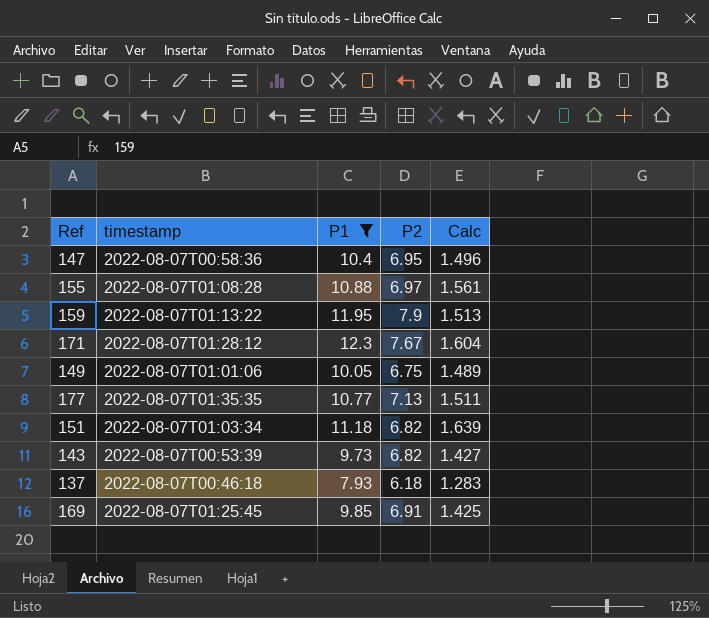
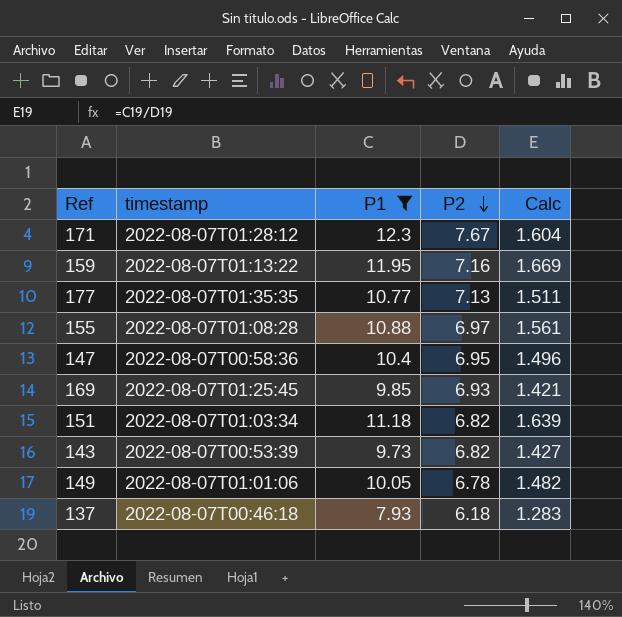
row order: none -> P2 descending
159 | P2: 7.9 -> 7.16
159 | Calc: 1.513 -> 1.669
169 | P2: 6.91 -> 6.93
169 | Calc: 1.425 -> 1.421
149 | P2: 6.75 -> 6.78
149 | Calc: 1.489 -> 1.482

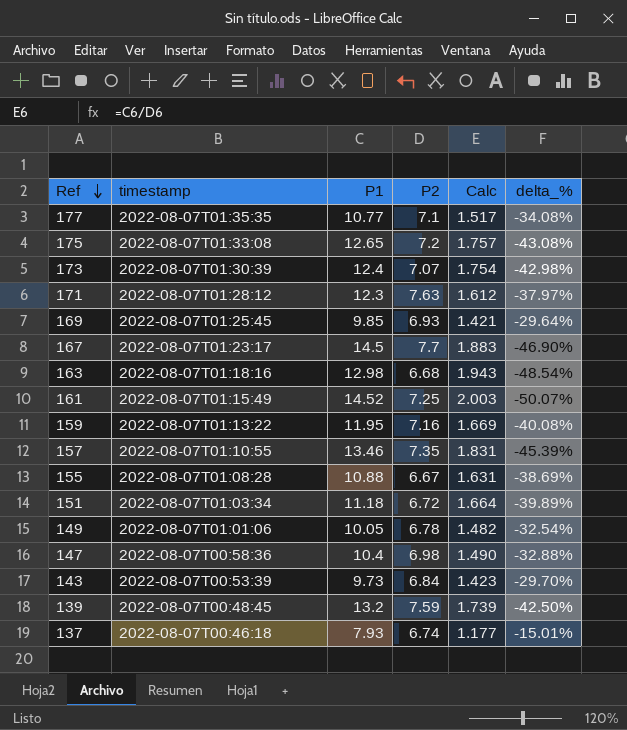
filter: P1 <= 12.3 -> none
row order: P2 descending -> Ref descending
column delta_% | formula: none -> ([P2] - [P1]) / [P1]
177 | P2: 7.13 -> 7.1
177 | Calc: 1.511 -> 1.517
171 | P2: 7.67 -> 7.63
171 | Calc: 1.604 -> 1.612
155 | P2: 6.97 -> 6.67
155 | Calc: 1.561 -> 1.631
151 | P2: 6.82 -> 6.72
151 | Calc: 1.639 -> 1.664
147 | P2: 6.95 -> 6.98
147 | Calc: 1.496 -> 1.490
143 | P2: 6.82 -> 6.84
143 | Calc: 1.427 -> 1.423
137 | P2: 6.18 -> 6.74
137 | Calc: 1.283 -> 1.177

